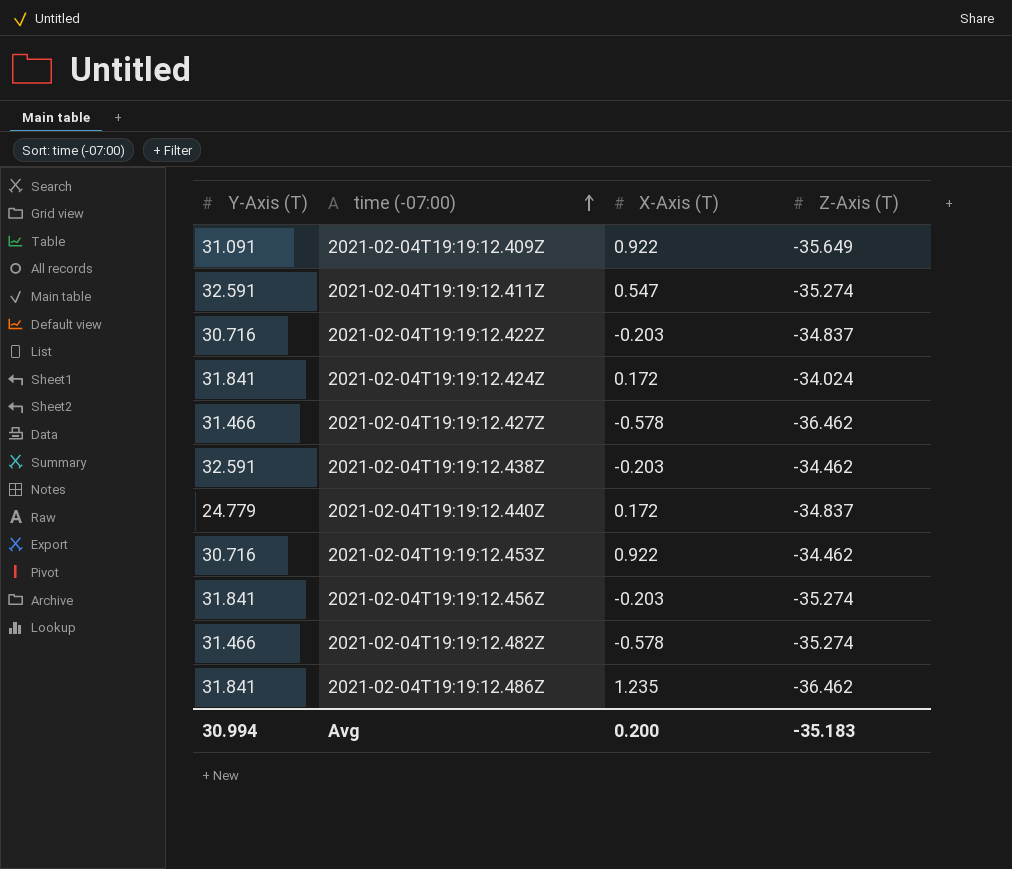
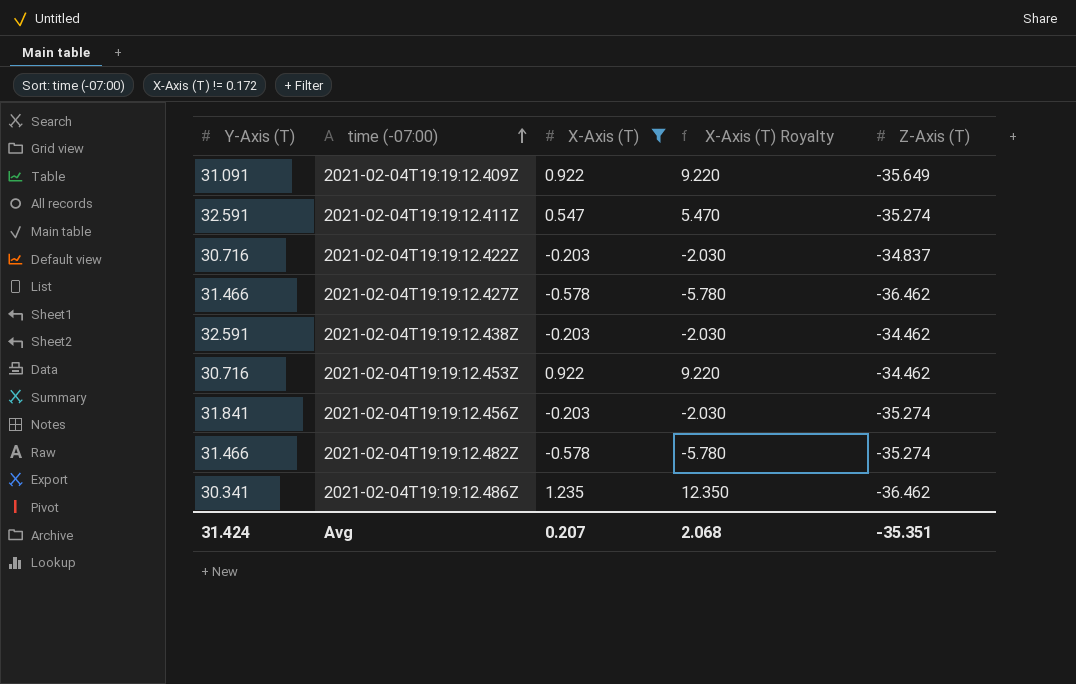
filter: none -> X-Axis (T) != 0.172
column X-Axis (T) Royalty | formula: none -> [X-Axis (T)] * 10
2021-02-04T19:19:12.486Z | Y-Axis (T): 31.841 -> 30.341
Avg | Y-Axis (T): 30.994 -> 31.424
Avg | X-Axis (T): 0.200 -> 0.207
Avg | Z-Axis (T): -35.183 -> -35.351

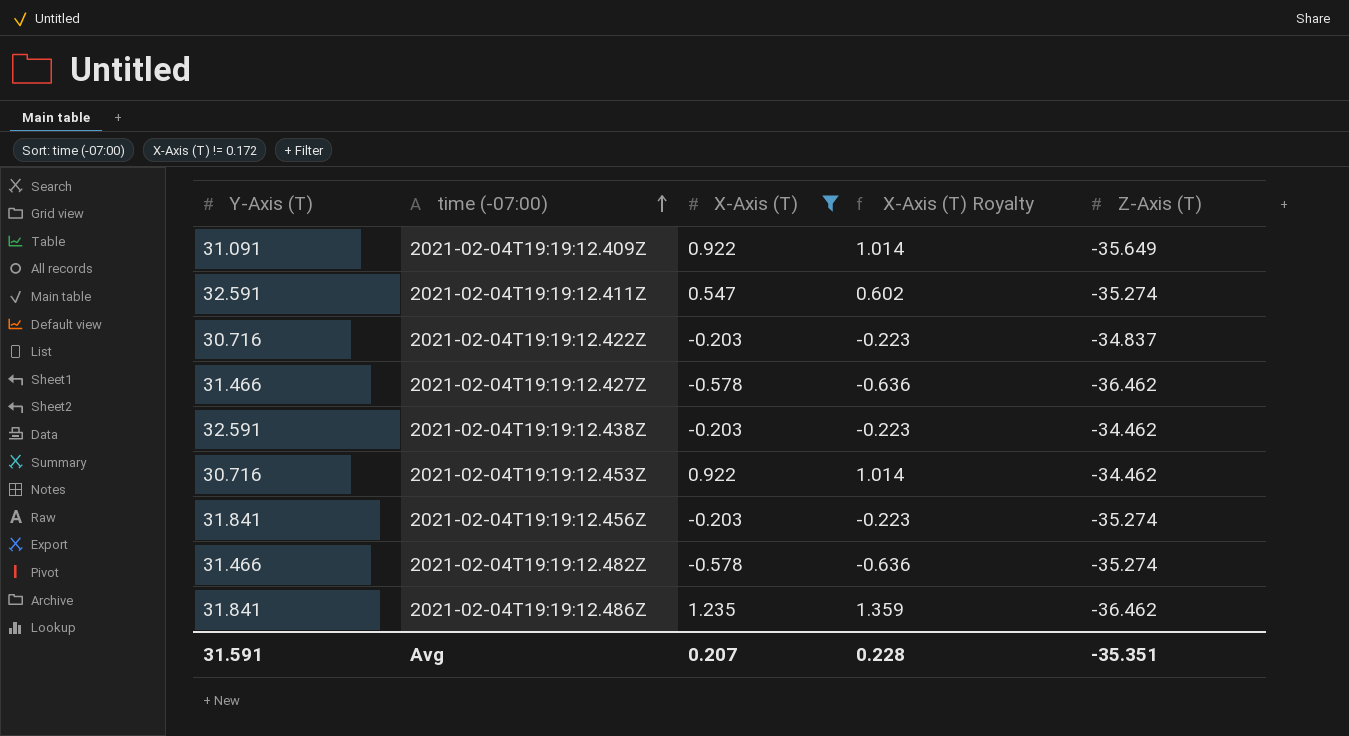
column X-Axis (T) Royalty | formula: [X-Axis (T)] * 10 -> [X-Axis (T)] * 1.1
2021-02-04T19:19:12.486Z | Y-Axis (T): 30.341 -> 31.841
Avg | Y-Axis (T): 31.424 -> 31.591
Avg | X-Axis (T) Royalty: 2.068 -> 0.228

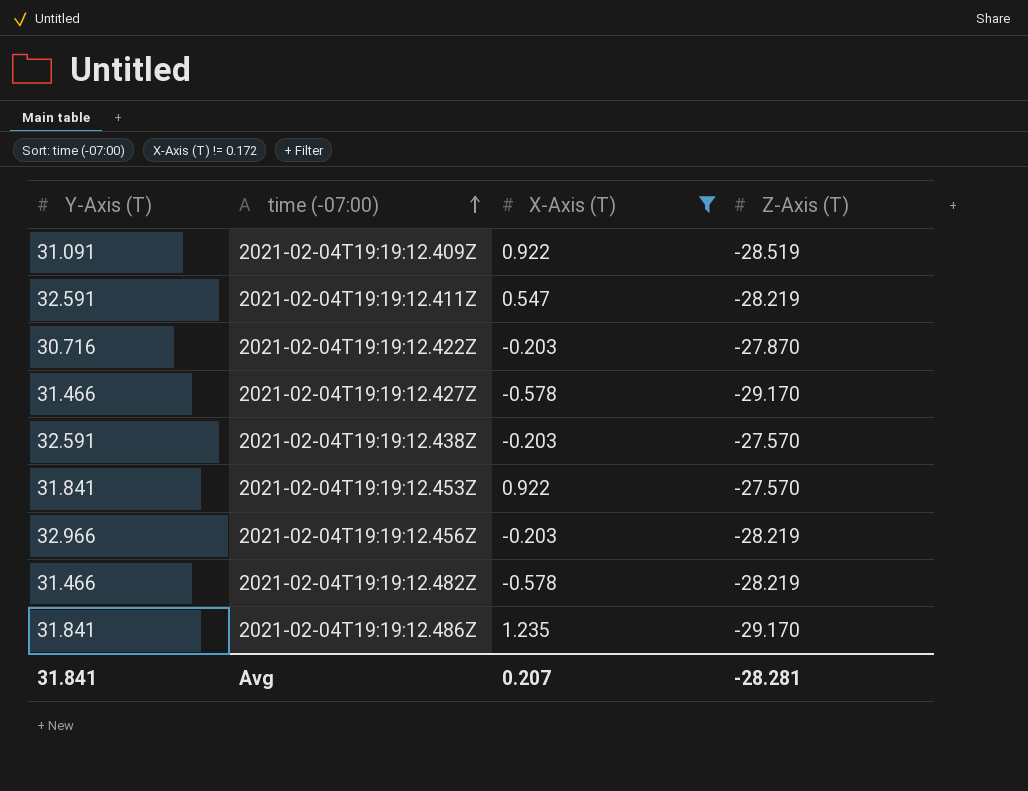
column X-Axis (T) Royalty | formula: [X-Axis (T)] * 1.1 -> none
2021-02-04T19:19:12.409Z | Z-Axis (T): -35.649 -> -28.519
2021-02-04T19:19:12.411Z | Z-Axis (T): -35.274 -> -28.219
2021-02-04T19:19:12.422Z | Z-Axis (T): -34.837 -> -27.870
2021-02-04T19:19:12.427Z | Z-Axis (T): -36.462 -> -29.170
2021-02-04T19:19:12.438Z | Z-Axis (T): -34.462 -> -27.570
2021-02-04T19:19:12.453Z | Y-Axis (T): 30.716 -> 31.841
2021-02-04T19:19:12.453Z | Z-Axis (T): -34.462 -> -27.570
2021-02-04T19:19:12.456Z | Y-Axis (T): 31.841 -> 32.966
2021-02-04T19:19:12.456Z | Z-Axis (T): -35.274 -> -28.219
2021-02-04T19:19:12.482Z | Z-Axis (T): -35.274 -> -28.219
2021-02-04T19:19:12.486Z | Z-Axis (T): -36.462 -> -29.170
Avg | Y-Axis (T): 31.591 -> 31.841
Avg | Z-Axis (T): -35.351 -> -28.281

